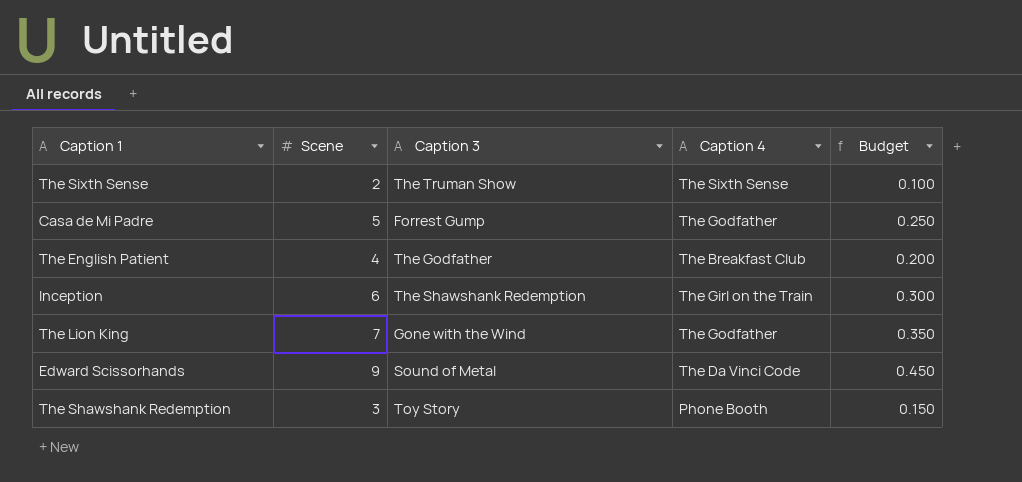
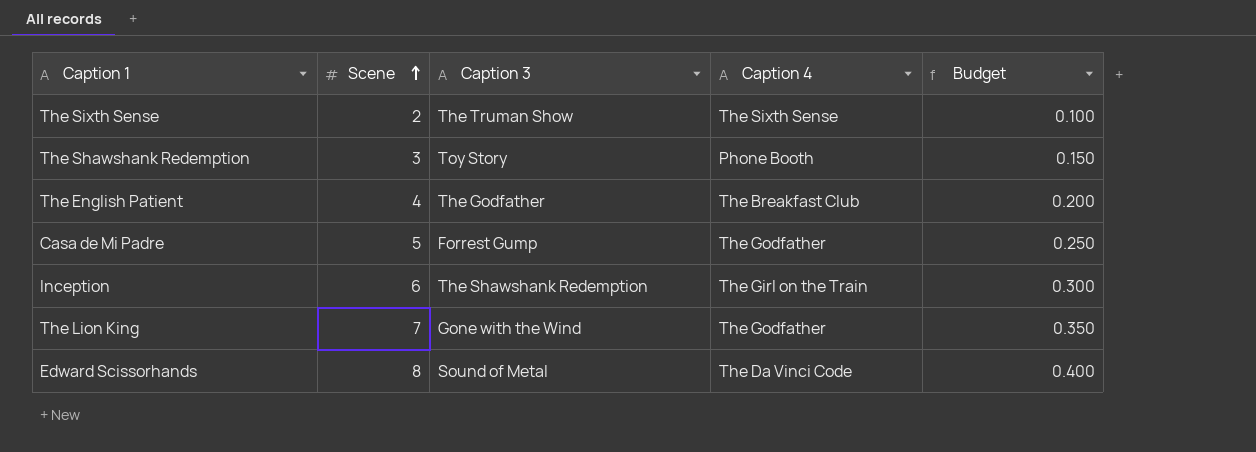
row order: none -> Scene ascending
Edward Scissorhands | Scene: 9 -> 8
Edward Scissorhands | Budget: 0.450 -> 0.400

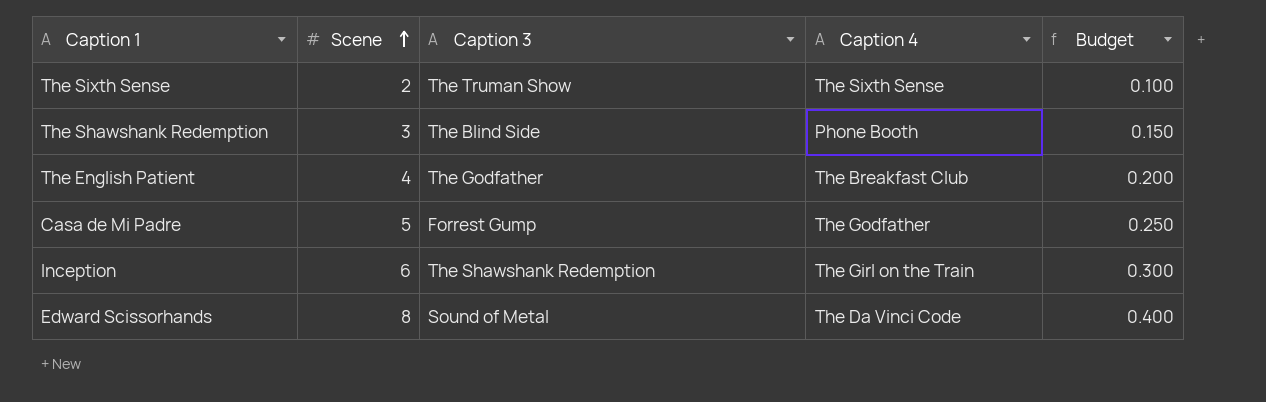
row The Lion King: 7 | Gone with the Wind | The Godfather | 0.350 -> none
The Shawshank Redemption | Caption 3: Toy Story -> The Blind Side

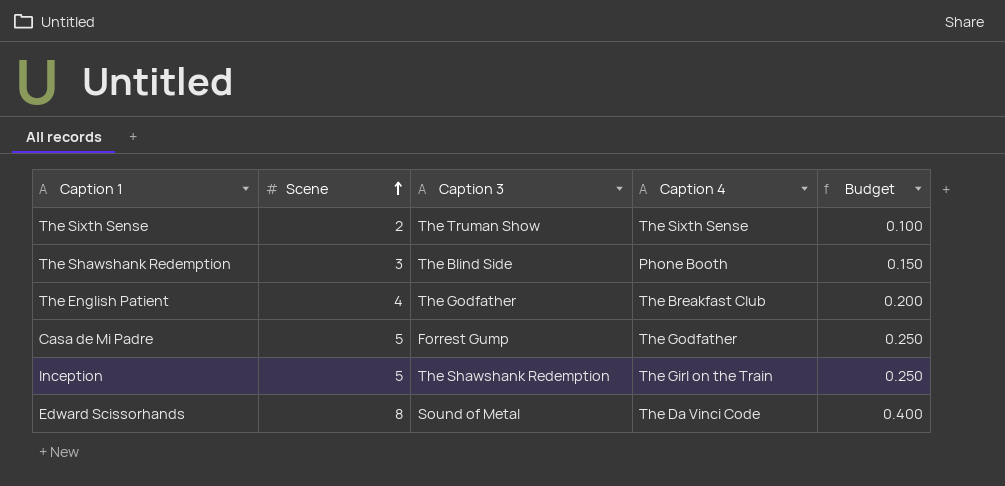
Inception | Scene: 6 -> 5
Inception | Budget: 0.300 -> 0.250

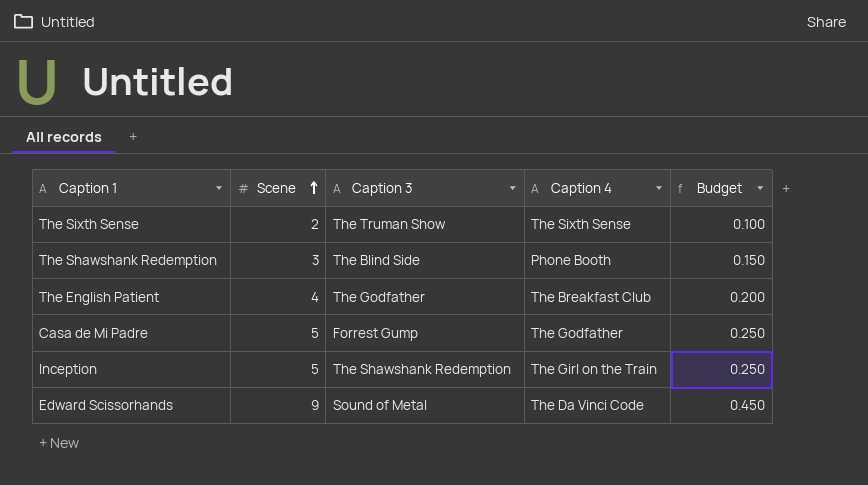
Edward Scissorhands | Scene: 8 -> 9
Edward Scissorhands | Budget: 0.400 -> 0.450

